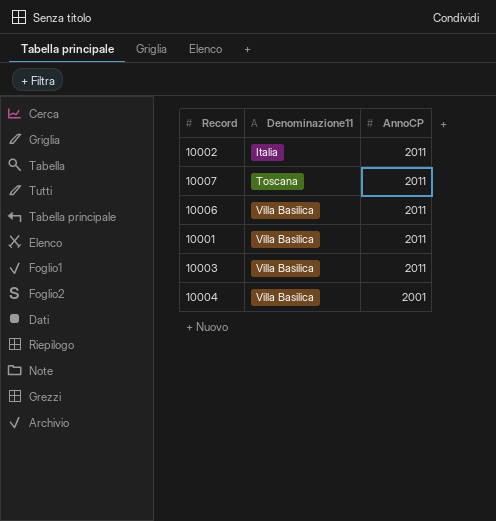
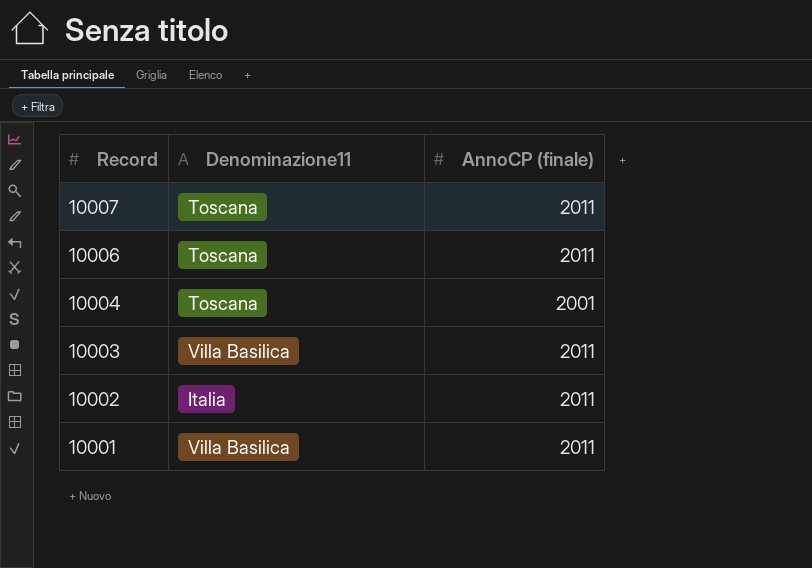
row order: Denominazione11 ascending -> Record descending
column name: AnnoCP -> AnnoCP (finale)
10006 | Denominazione11: Villa Basilica -> Toscana
10004 | Denominazione11: Villa Basilica -> Toscana

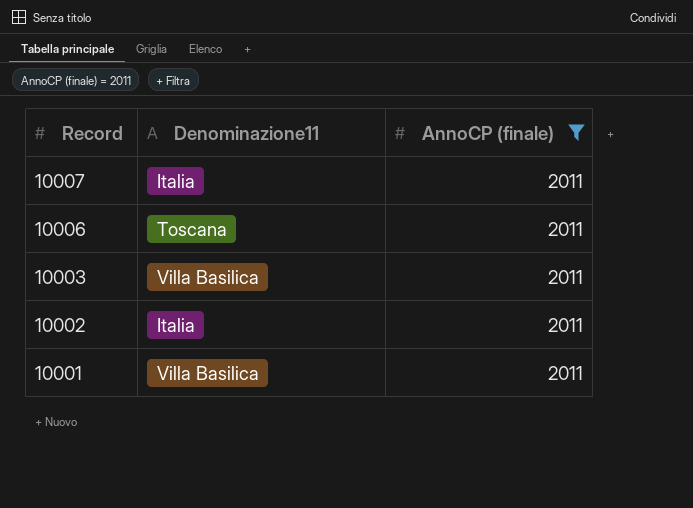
filter: none -> AnnoCP (finale) = 2011
10007 | Denominazione11: Toscana -> Italia

